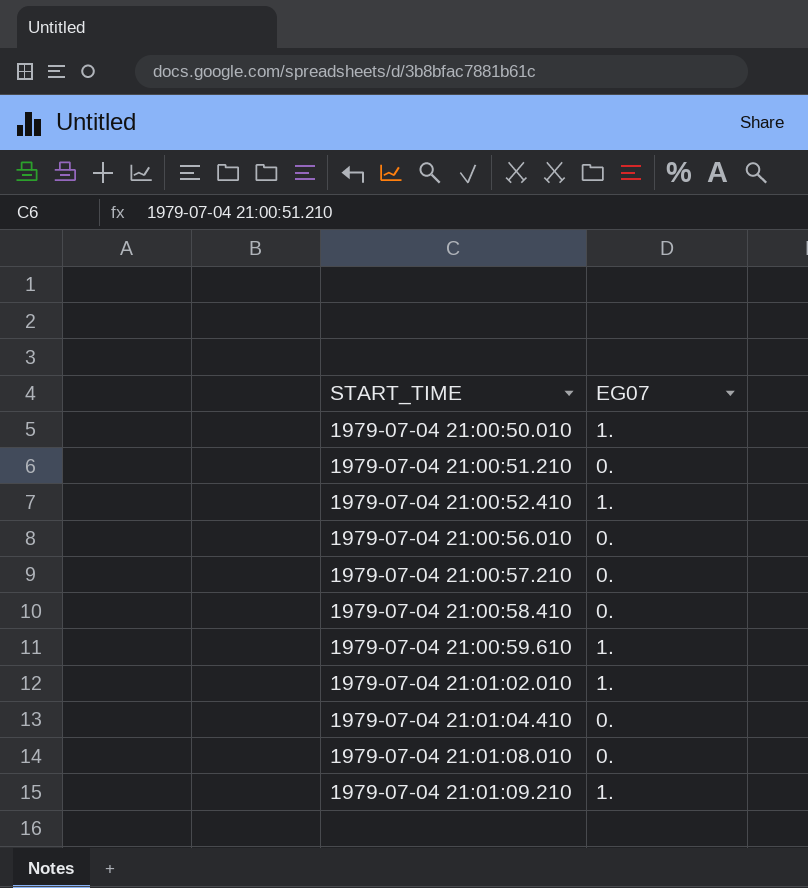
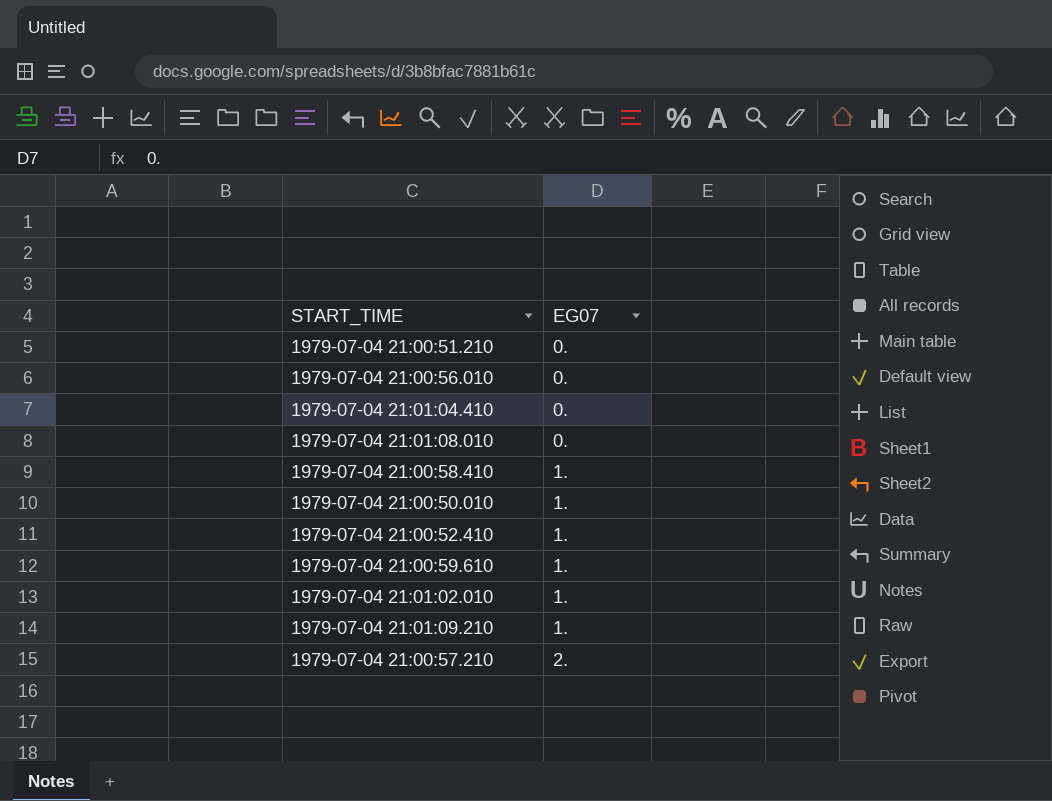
row order: START_TIME ascending -> EG07 ascending
1979-07-04 21:00:58.410 | EG07: 0. -> 1.
1979-07-04 21:00:57.210 | EG07: 0. -> 2.

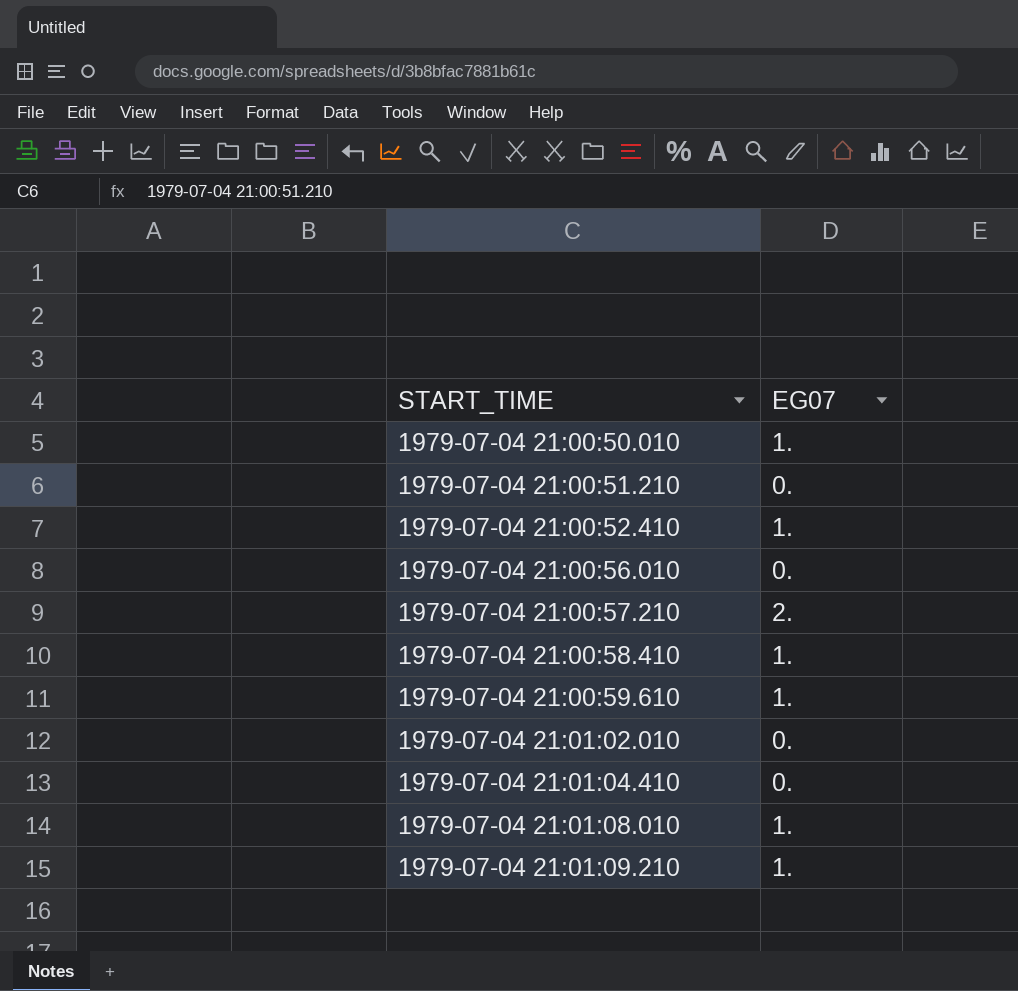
row order: EG07 ascending -> START_TIME ascending
1979-07-04 21:01:02.010 | EG07: 1. -> 0.
1979-07-04 21:01:08.010 | EG07: 0. -> 1.

